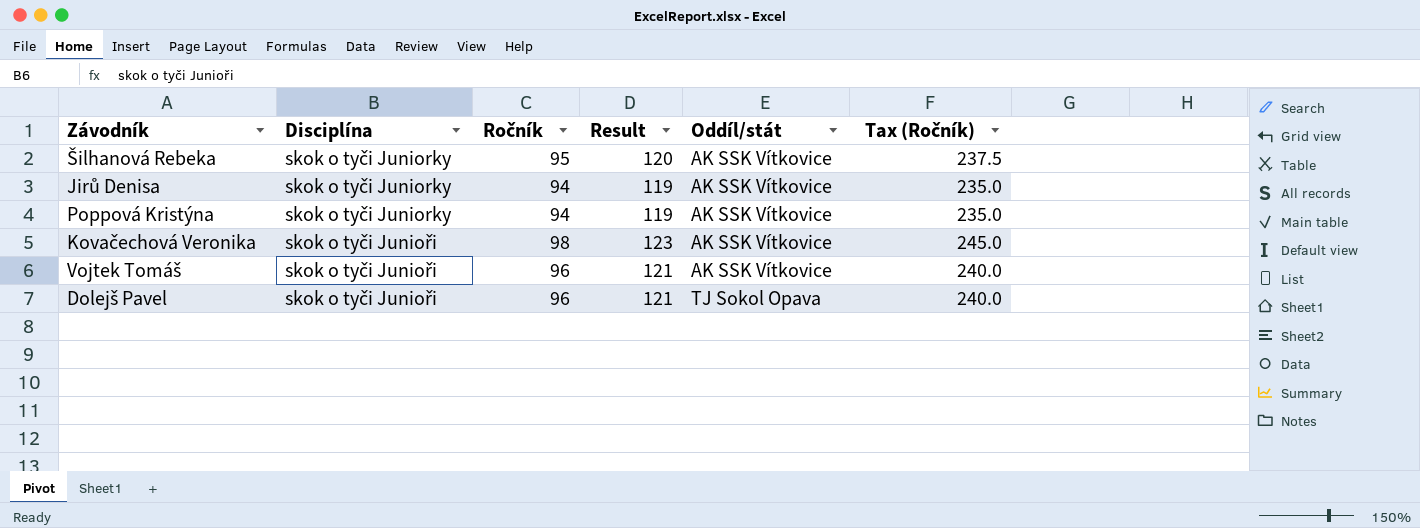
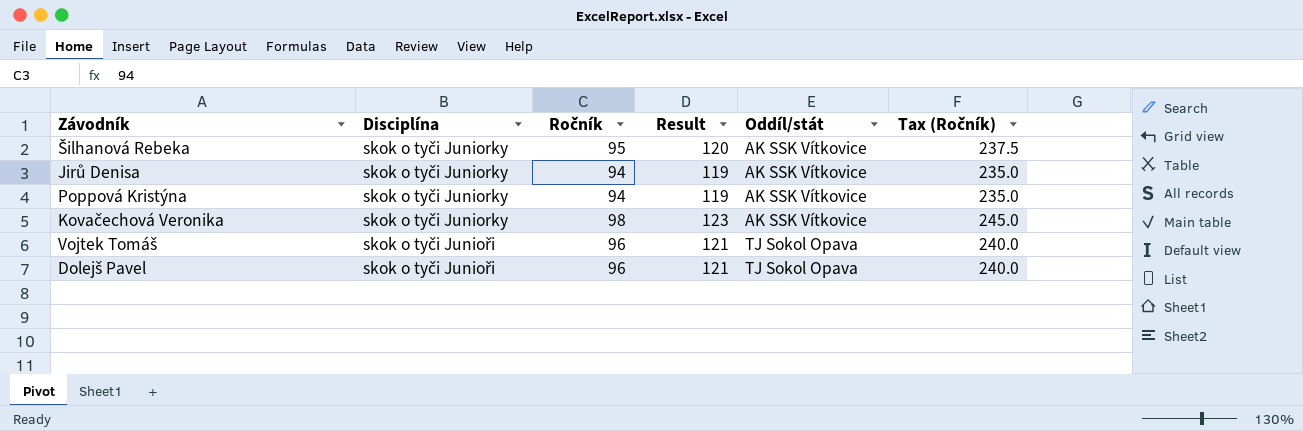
Kovačechová Veronika | Disciplína: skok o tyči Junioři -> skok o tyči Juniorky
Vojtek Tomáš | Oddíl/stát: AK SSK Vítkovice -> TJ Sokol Opava

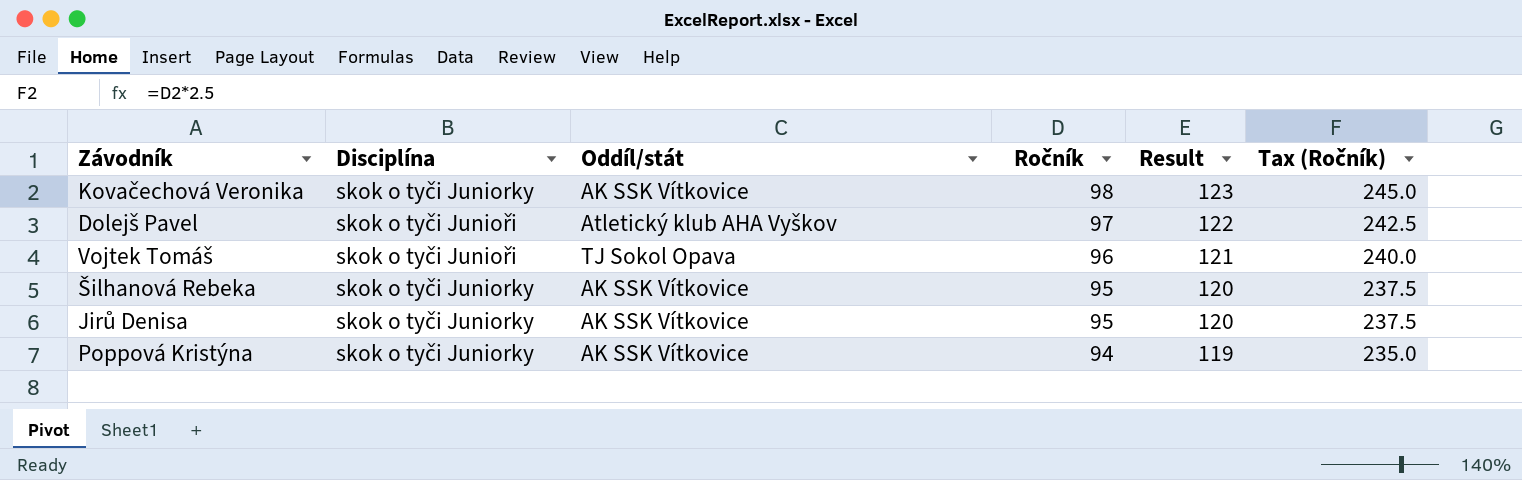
row order: Disciplína descending -> Ročník descending
column Oddíl/stát | position: 5 -> 3
Dolejš Pavel | Oddíl/stát: TJ Sokol Opava -> Atletický klub AHA Vyškov
Dolejš Pavel | Ročník: 96 -> 97
Dolejš Pavel | Result: 121 -> 122
Dolejš Pavel | Tax (Ročník): 240.0 -> 242.5
Jirů Denisa | Ročník: 94 -> 95
Jirů Denisa | Result: 119 -> 120
Jirů Denisa | Tax (Ročník): 235.0 -> 237.5

